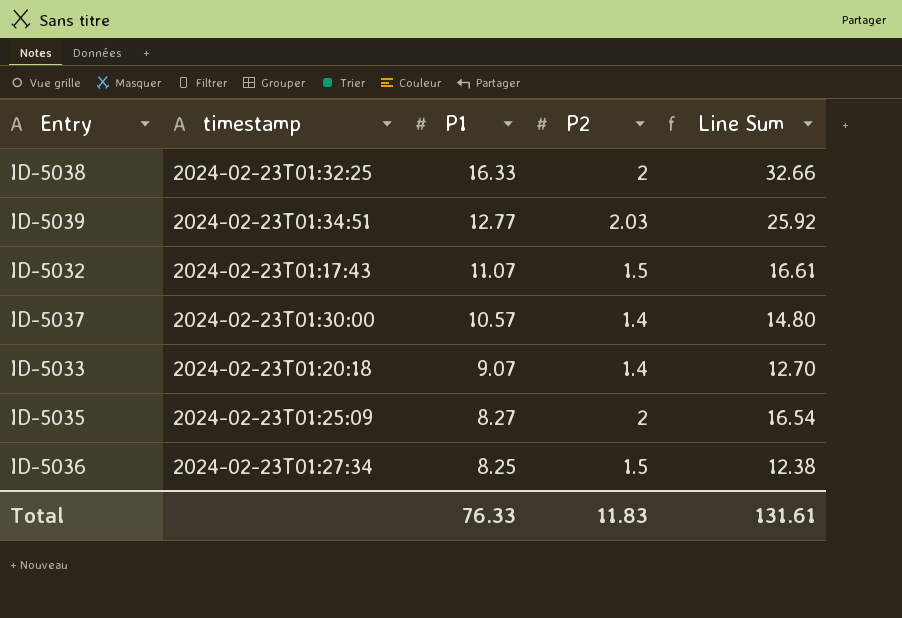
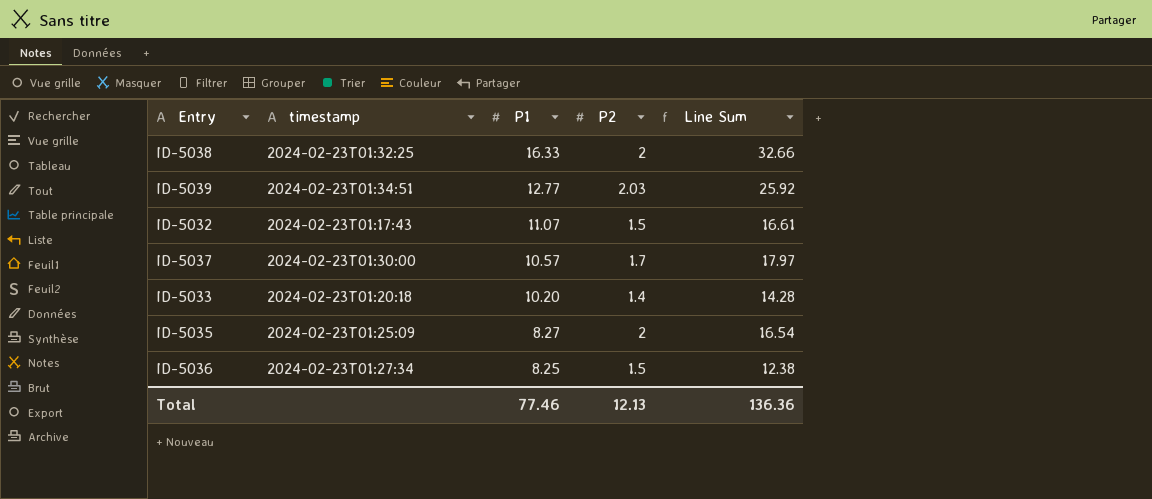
ID-5037 | P2: 1.4 -> 1.7
ID-5037 | Line Sum: 14.80 -> 17.97
ID-5033 | P1: 9.07 -> 10.20
ID-5033 | Line Sum: 12.70 -> 14.28
Total | P1: 76.33 -> 77.46
Total | P2: 11.83 -> 12.13
Total | Line Sum: 131.61 -> 136.36

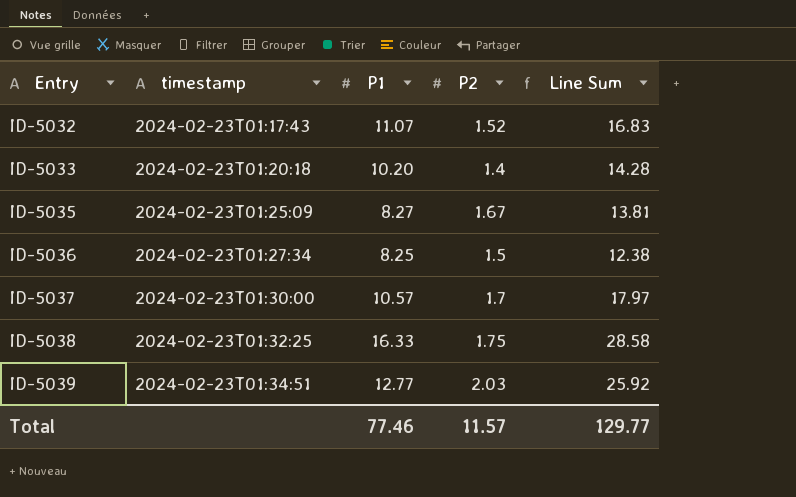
row order: P1 descending -> Entry ascending
ID-5032 | P2: 1.5 -> 1.52
ID-5032 | Line Sum: 16.61 -> 16.83
ID-5035 | P2: 2 -> 1.67
ID-5035 | Line Sum: 16.54 -> 13.81
ID-5038 | P2: 2 -> 1.75
ID-5038 | Line Sum: 32.66 -> 28.58
Total | P2: 12.13 -> 11.57
Total | Line Sum: 136.36 -> 129.77

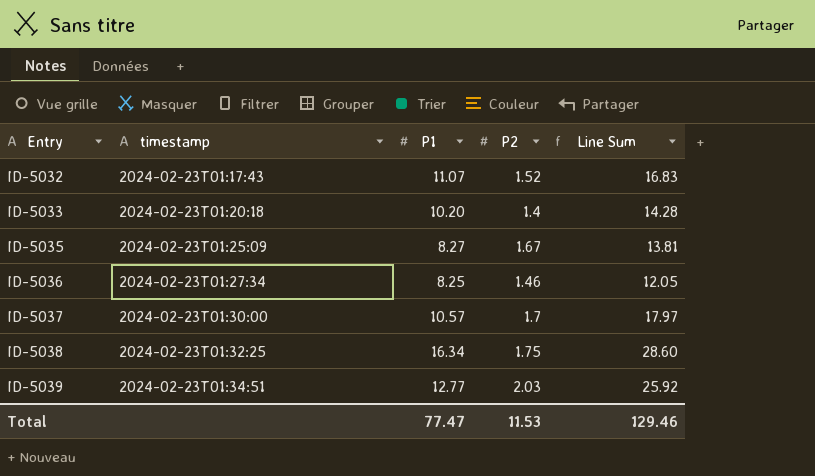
ID-5036 | P2: 1.5 -> 1.46
ID-5036 | Line Sum: 12.38 -> 12.05
ID-5038 | P1: 16.33 -> 16.34
ID-5038 | Line Sum: 28.58 -> 28.60
Total | P1: 77.46 -> 77.47
Total | P2: 11.57 -> 11.53
Total | Line Sum: 129.77 -> 129.46

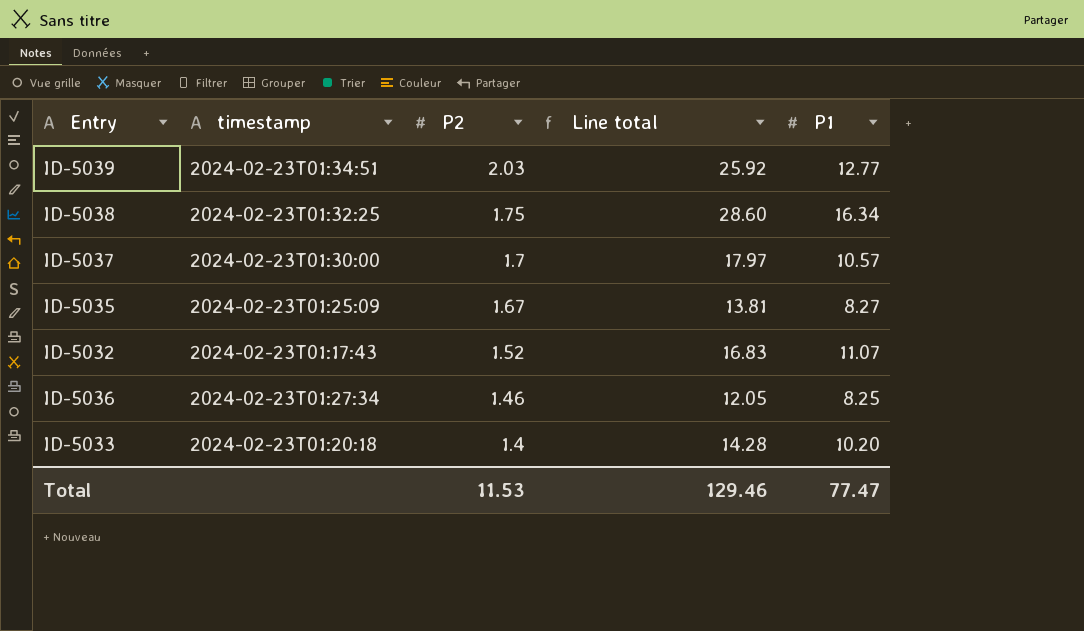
row order: Entry ascending -> P2 descending
column name: Line Sum -> Line total
column P1 | position: 3 -> 5

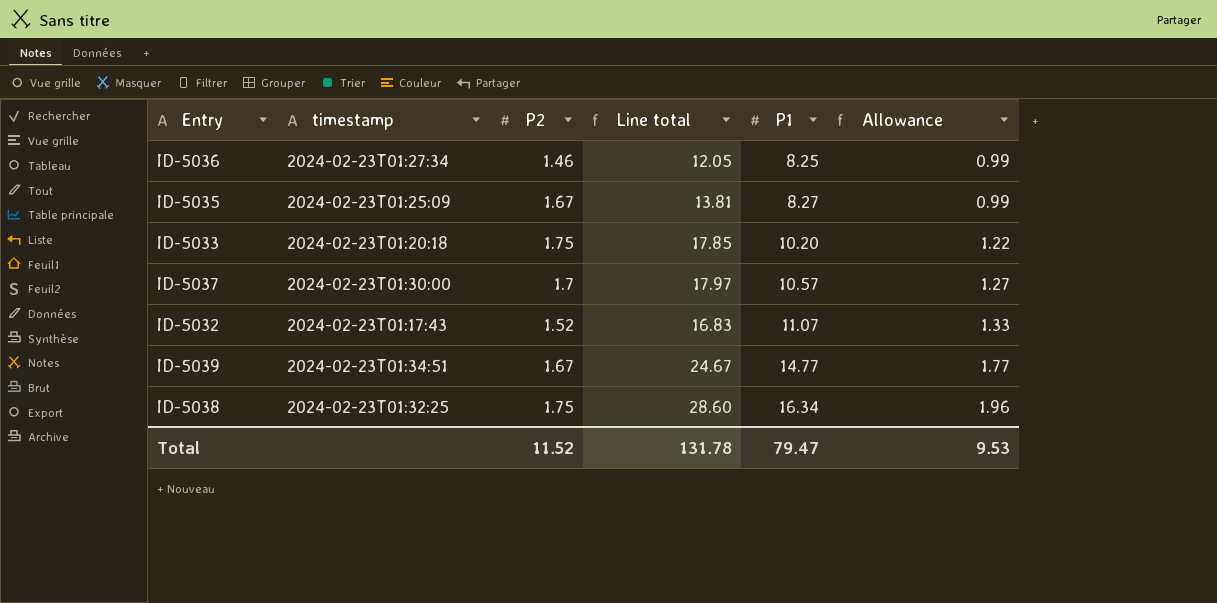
row order: P2 descending -> P1 ascending
column Allowance | formula: none -> [P1] * 0.12
ID-5033 | P2: 1.4 -> 1.75
ID-5033 | Line total: 14.28 -> 17.85
ID-5039 | P2: 2.03 -> 1.67
ID-5039 | Line total: 25.92 -> 24.67
ID-5039 | P1: 12.77 -> 14.77
Total | P2: 11.53 -> 11.52
Total | Line total: 129.46 -> 131.78
Total | P1: 77.47 -> 79.47

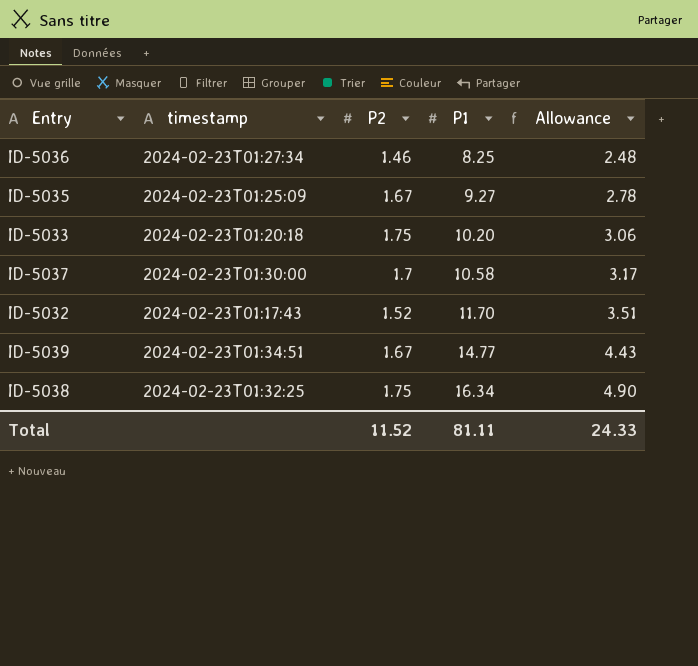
column Line total | formula: [P2] * [P1] -> none
column Allowance | formula: [P1] * 0.12 -> [P1] * 0.3
ID-5035 | P1: 8.27 -> 9.27
ID-5037 | P1: 10.57 -> 10.58
ID-5032 | P1: 11.07 -> 11.70
Total | P1: 79.47 -> 81.11
Total | Allowance: 9.53 -> 24.33

